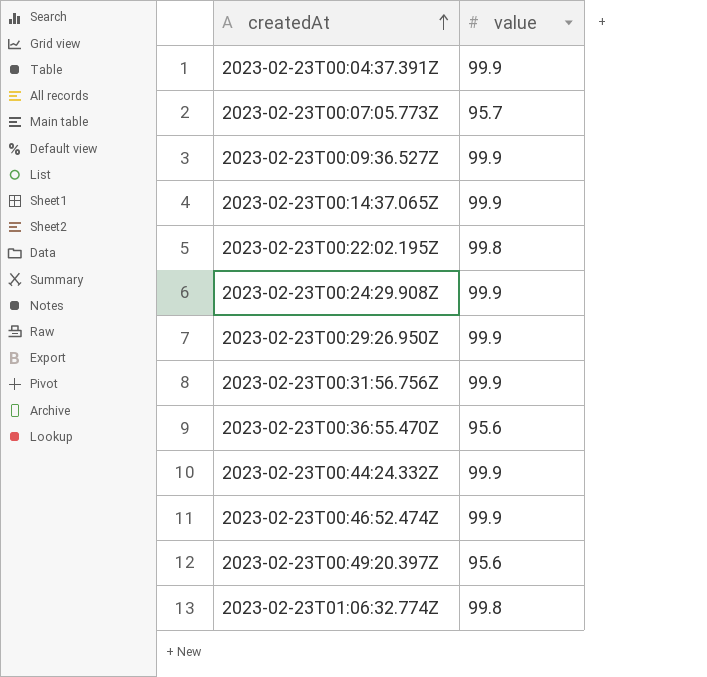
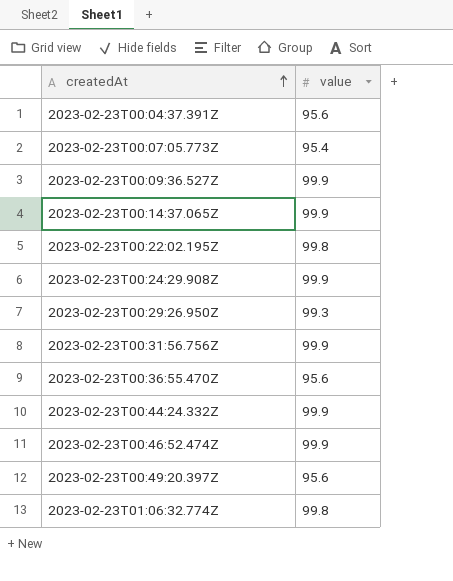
2023-02-23T00:04:37.391Z | value: 99.9 -> 95.6
2023-02-23T00:07:05.773Z | value: 95.7 -> 95.4
2023-02-23T00:29:26.950Z | value: 99.9 -> 99.3

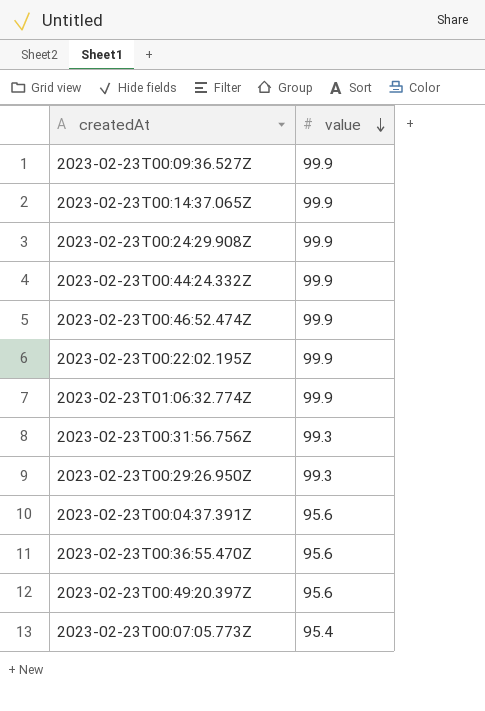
row order: createdAt ascending -> value descending
2023-02-23T00:22:02.195Z | value: 99.8 -> 99.9
2023-02-23T01:06:32.774Z | value: 99.8 -> 99.9
2023-02-23T00:31:56.756Z | value: 99.9 -> 99.3

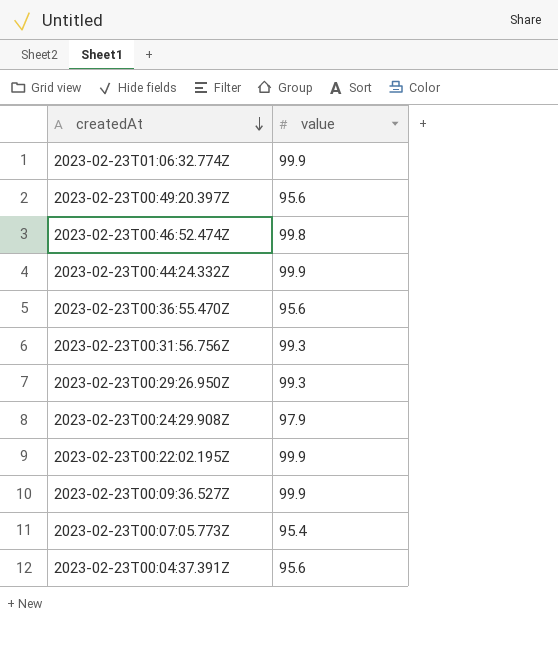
row order: value descending -> createdAt descending
row 2023-02-23T00:14:37.065Z: 99.9 -> none
2023-02-23T00:46:52.474Z | value: 99.9 -> 99.8
2023-02-23T00:24:29.908Z | value: 99.9 -> 97.9

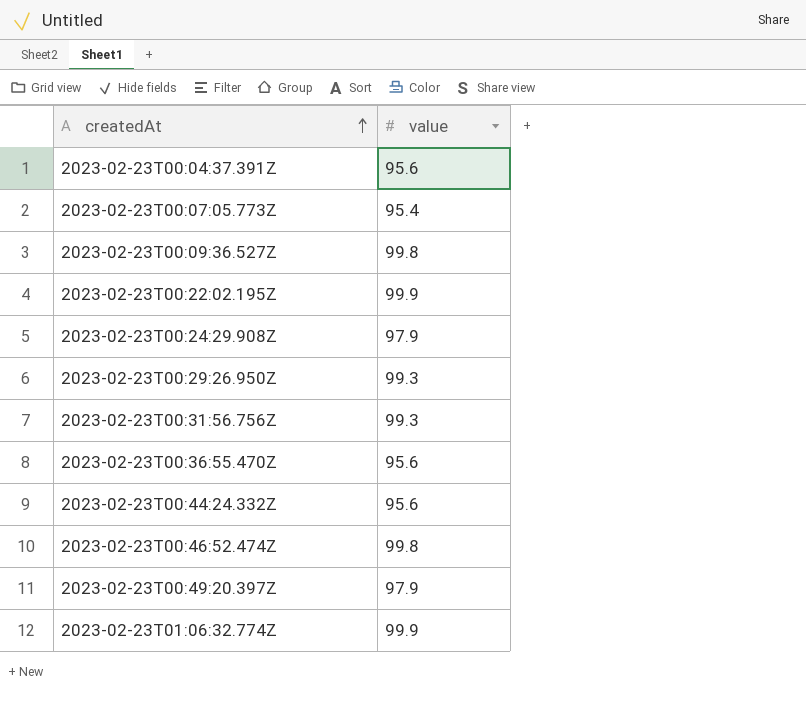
row order: createdAt descending -> createdAt ascending
2023-02-23T00:09:36.527Z | value: 99.9 -> 99.8
2023-02-23T00:44:24.332Z | value: 99.9 -> 95.6
2023-02-23T00:49:20.397Z | value: 95.6 -> 97.9

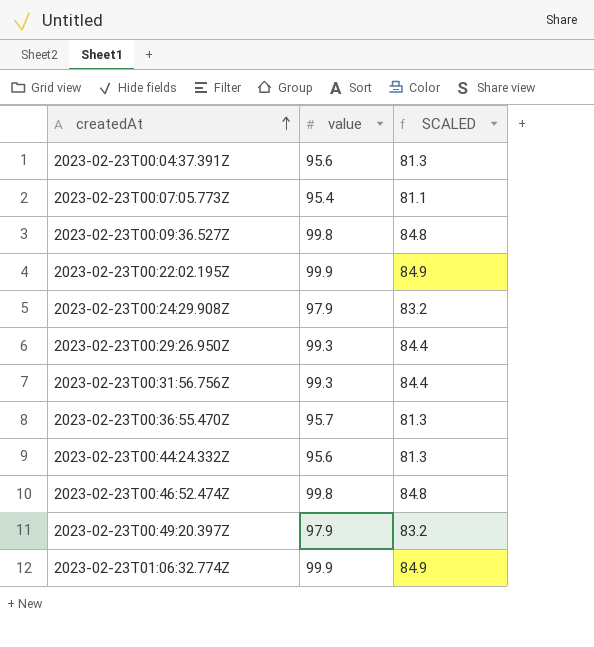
column SCALED | formula: none -> [value] * 0.85
2023-02-23T00:36:55.470Z | value: 95.6 -> 95.7

